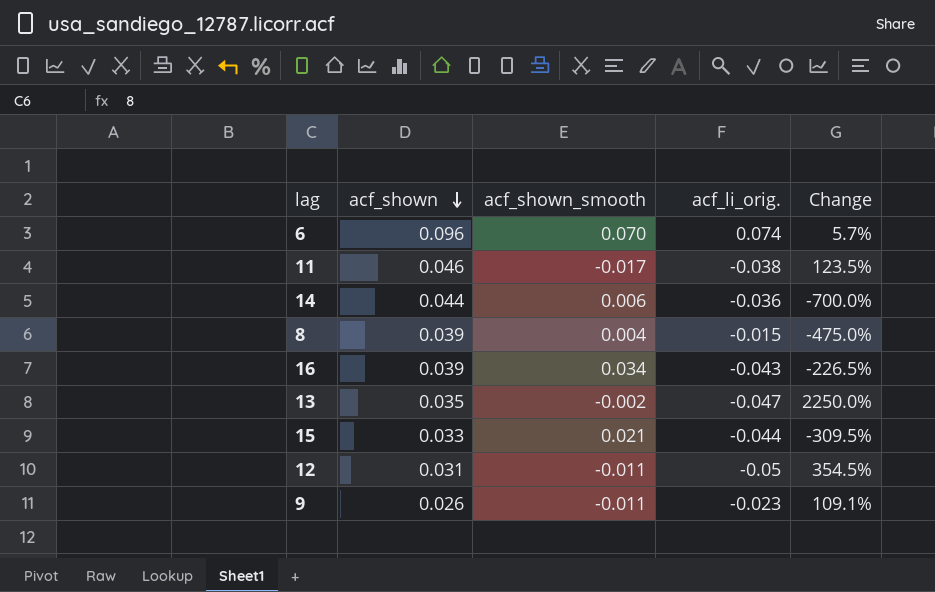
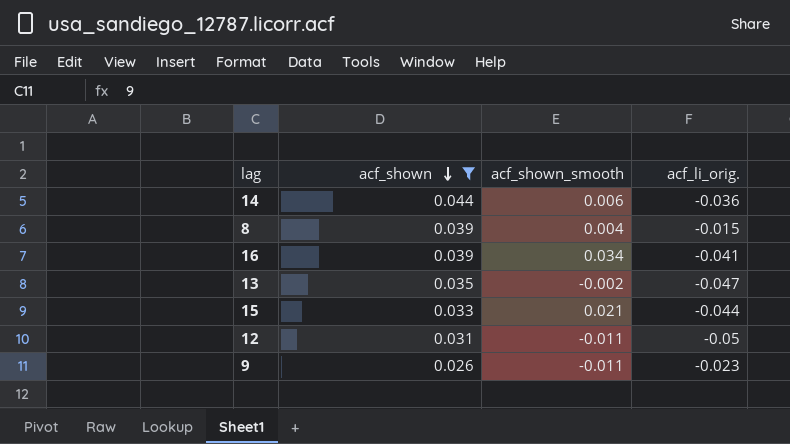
filter: none -> acf_shown <= 0.044
column Change | formula: ([acf_li_orig.] - [acf_shown_smooth]) / [acf_shown_smooth] -> none
16 | acf_li_orig.: -0.043 -> -0.041

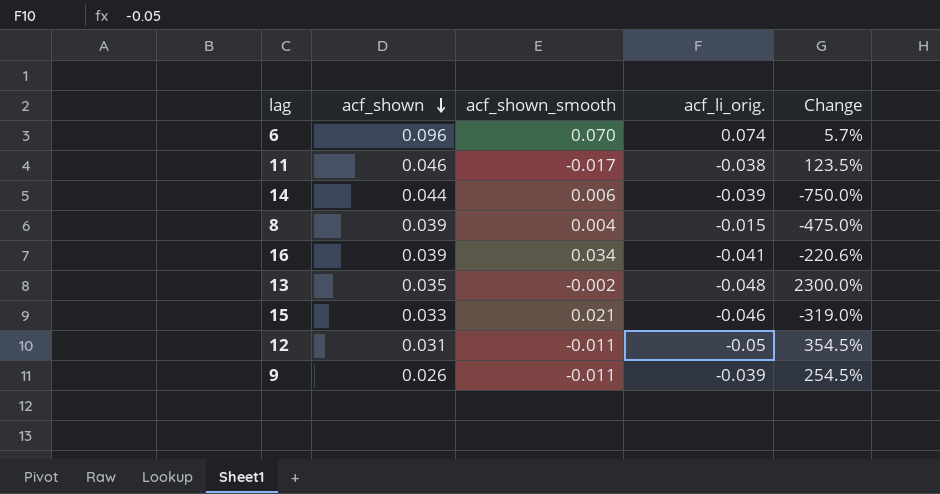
filter: acf_shown <= 0.044 -> none
column Change | formula: none -> ([acf_li_orig.] - [acf_shown_smooth]) / [acf_shown_smooth]
14 | acf_li_orig.: -0.036 -> -0.039
13 | acf_li_orig.: -0.047 -> -0.048
15 | acf_li_orig.: -0.044 -> -0.046
9 | acf_li_orig.: -0.023 -> -0.039

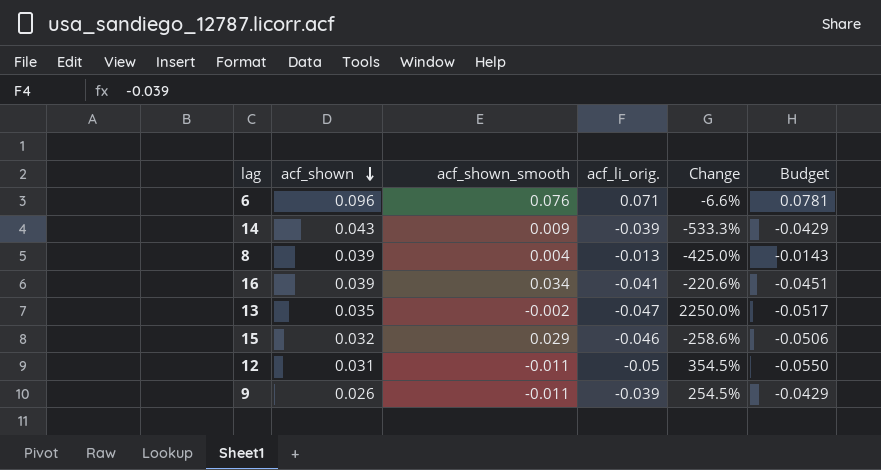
column Budget | formula: none -> [acf_li_orig.] * 1.1
row 11: 0.046 | -0.017 | -0.038 | 123.5% -> none
6 | acf_shown_smooth: 0.070 -> 0.076
6 | acf_li_orig.: 0.074 -> 0.071
6 | Change: 5.7% -> -6.6%
14 | acf_shown: 0.044 -> 0.043
14 | acf_shown_smooth: 0.006 -> 0.009
14 | Change: -750.0% -> -533.3%
8 | acf_li_orig.: -0.015 -> -0.013
8 | Change: -475.0% -> -425.0%
13 | acf_li_orig.: -0.048 -> -0.047
13 | Change: 2300.0% -> 2250.0%
15 | acf_shown: 0.033 -> 0.032
15 | acf_shown_smooth: 0.021 -> 0.029
15 | Change: -319.0% -> -258.6%

